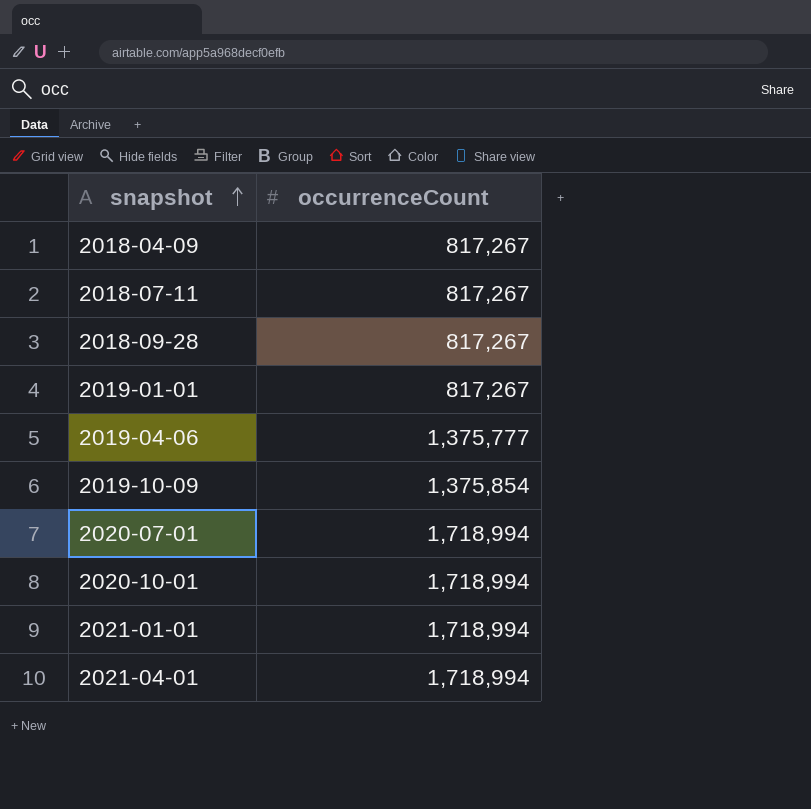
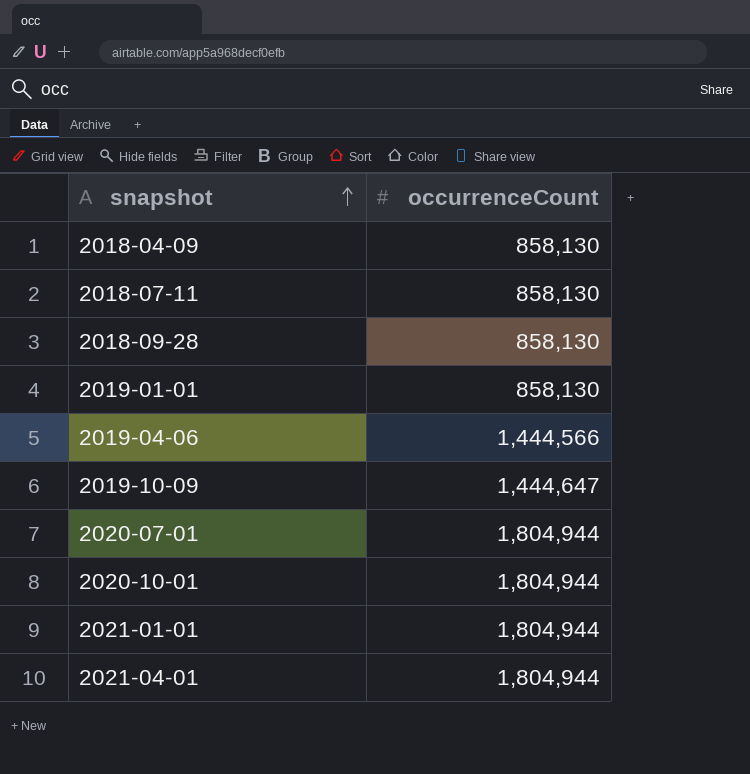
2018-04-09 | occurrenceCount: 817,267 -> 858,130
2018-07-11 | occurrenceCount: 817,267 -> 858,130
2018-09-28 | occurrenceCount: 817,267 -> 858,130
2019-01-01 | occurrenceCount: 817,267 -> 858,130
2019-04-06 | occurrenceCount: 1,375,777 -> 1,444,566
2019-10-09 | occurrenceCount: 1,375,854 -> 1,444,647
2020-07-01 | occurrenceCount: 1,718,994 -> 1,804,944
2020-10-01 | occurrenceCount: 1,718,994 -> 1,804,944
2021-01-01 | occurrenceCount: 1,718,994 -> 1,804,944
2021-04-01 | occurrenceCount: 1,718,994 -> 1,804,944

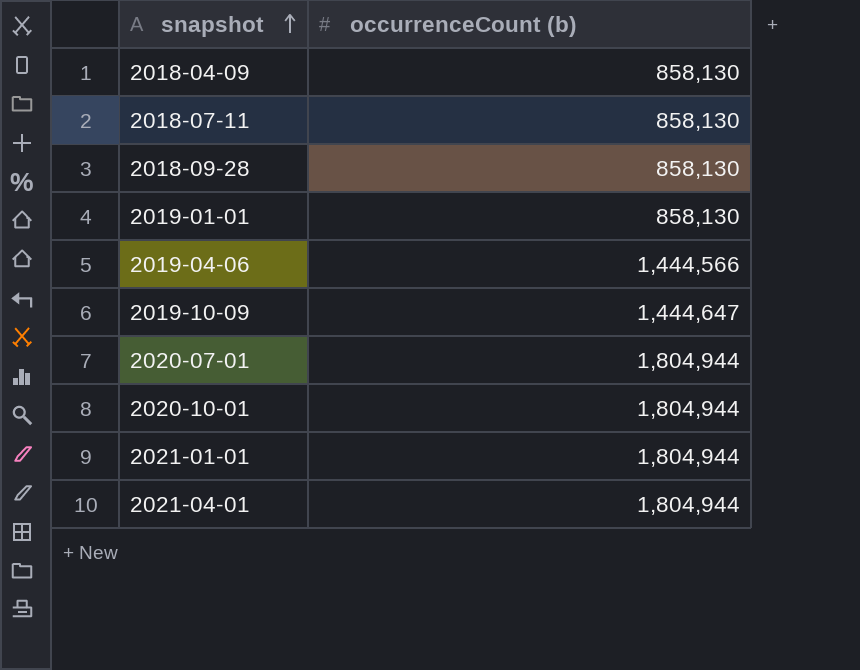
column name: occurrenceCount -> occurrenceCount (b)

